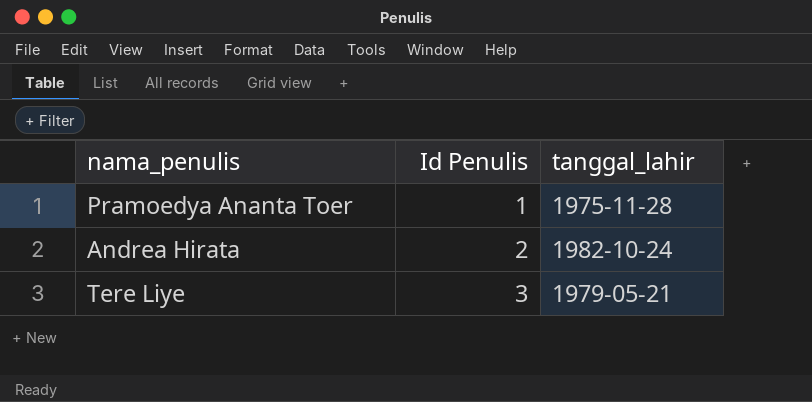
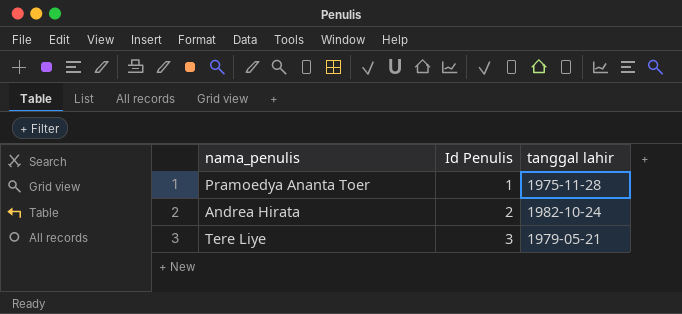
column name: tanggal_lahir -> tanggal lahir

